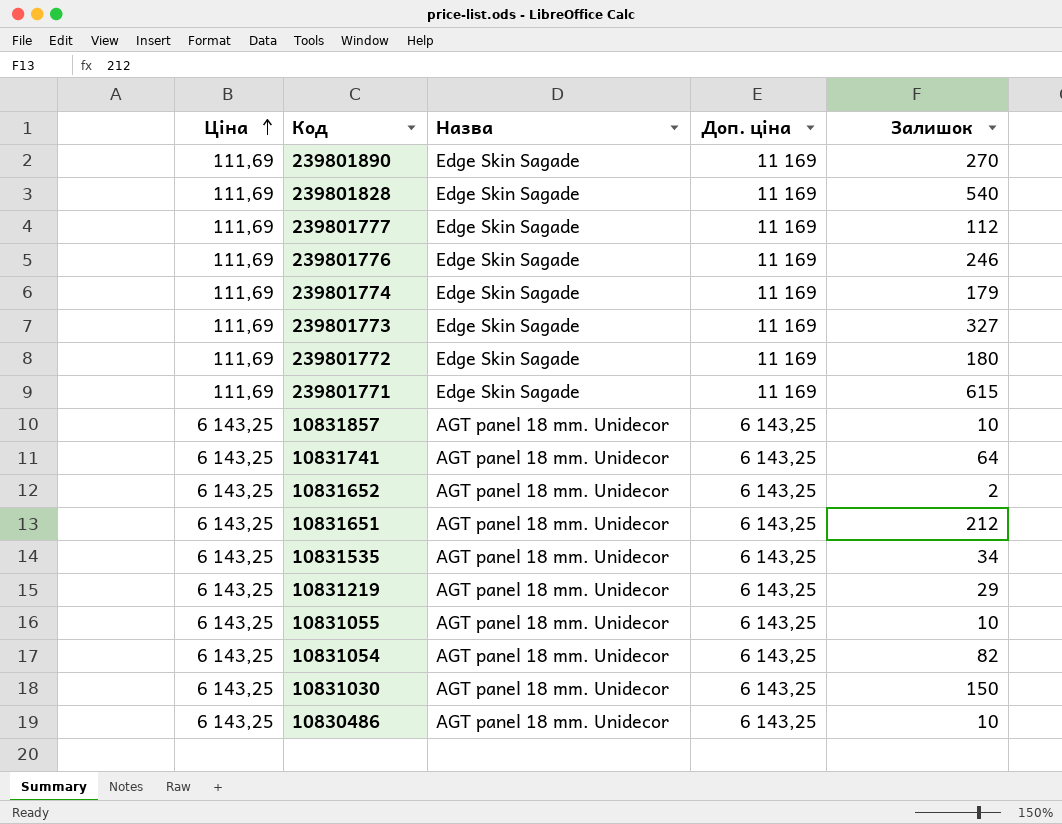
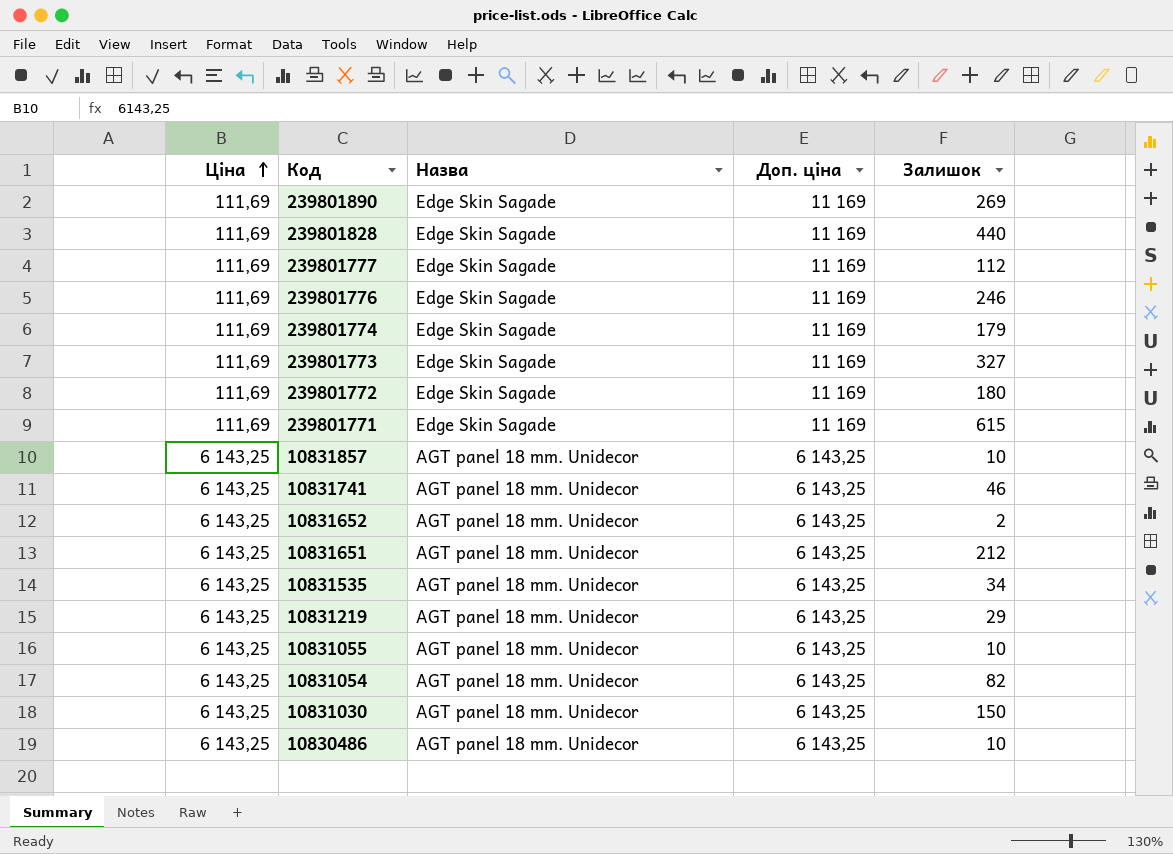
239801890 | Залишок: 270 -> 269
239801828 | Залишок: 540 -> 440
10831741 | Залишок: 64 -> 46

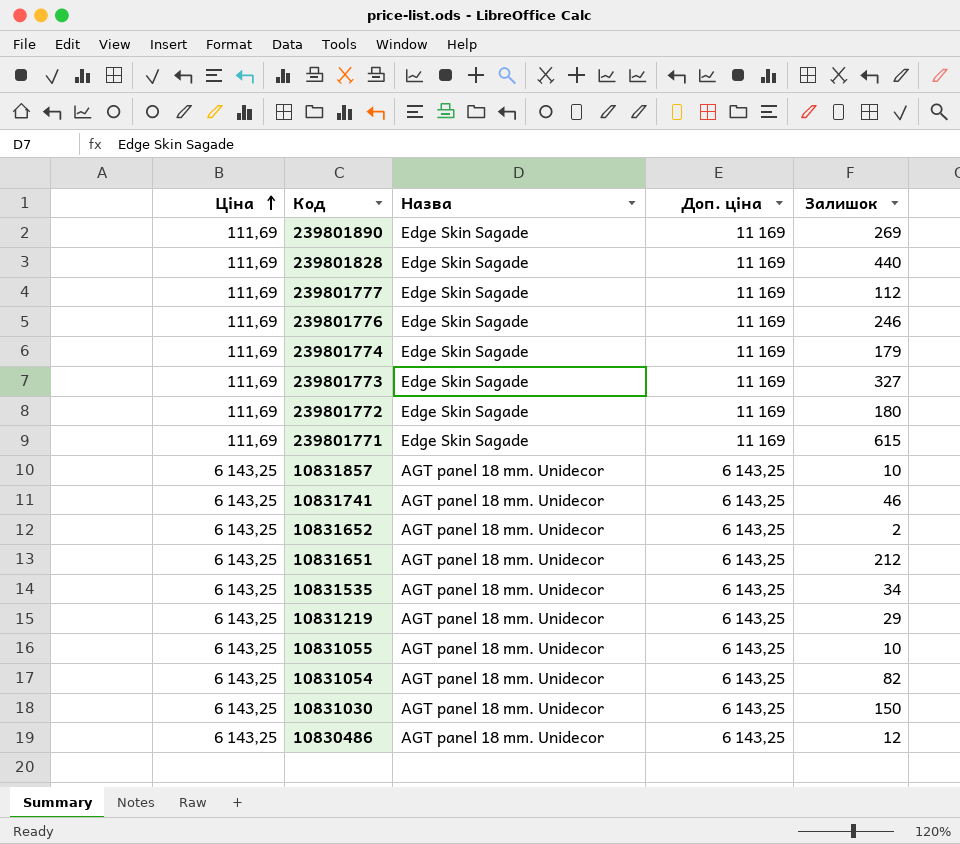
10830486 | Залишок: 10 -> 12

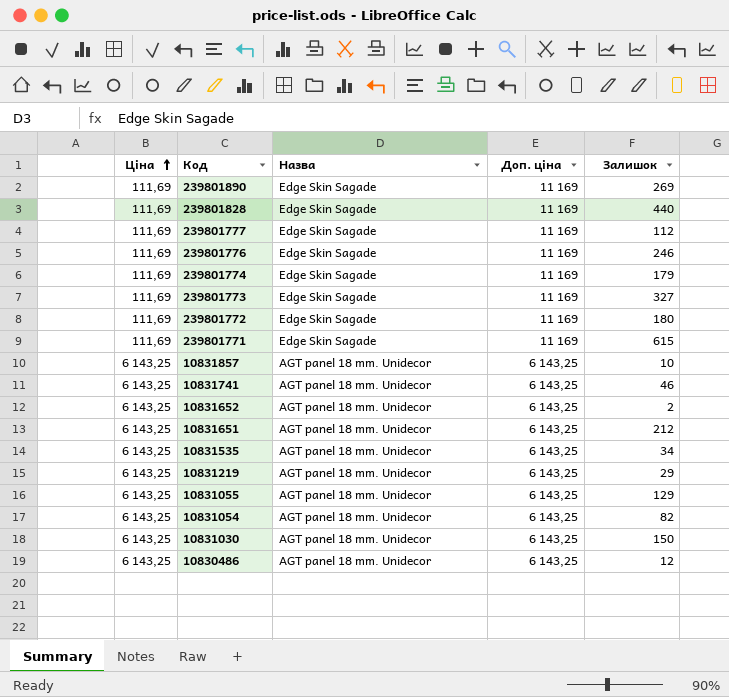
10831055 | Залишок: 10 -> 129

